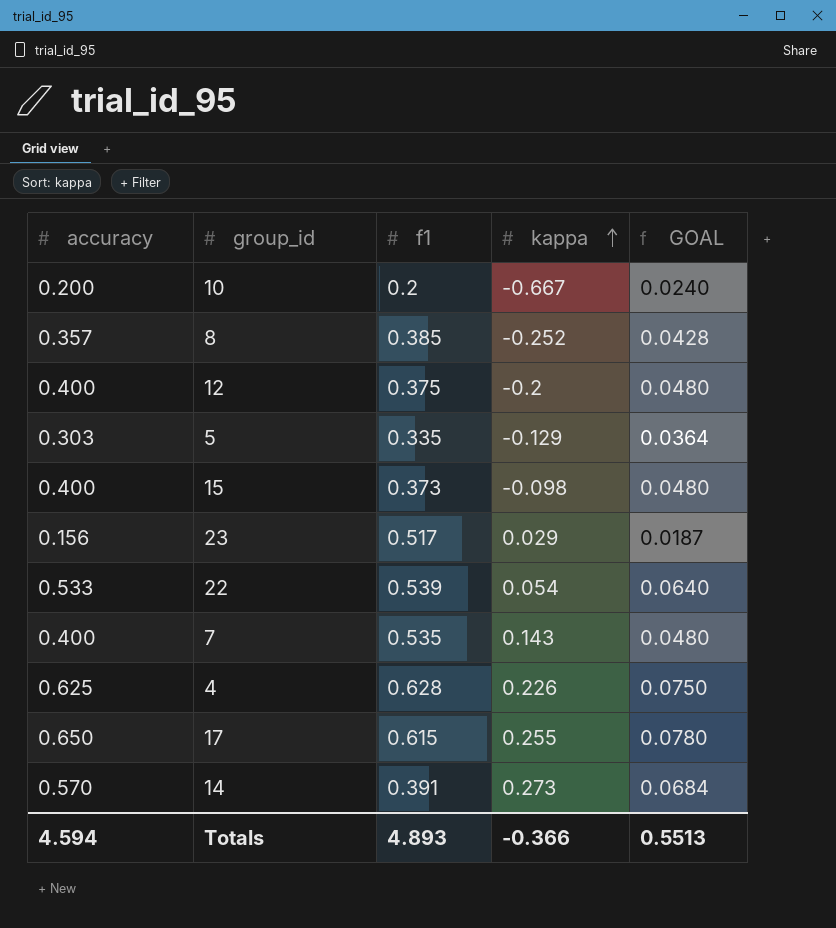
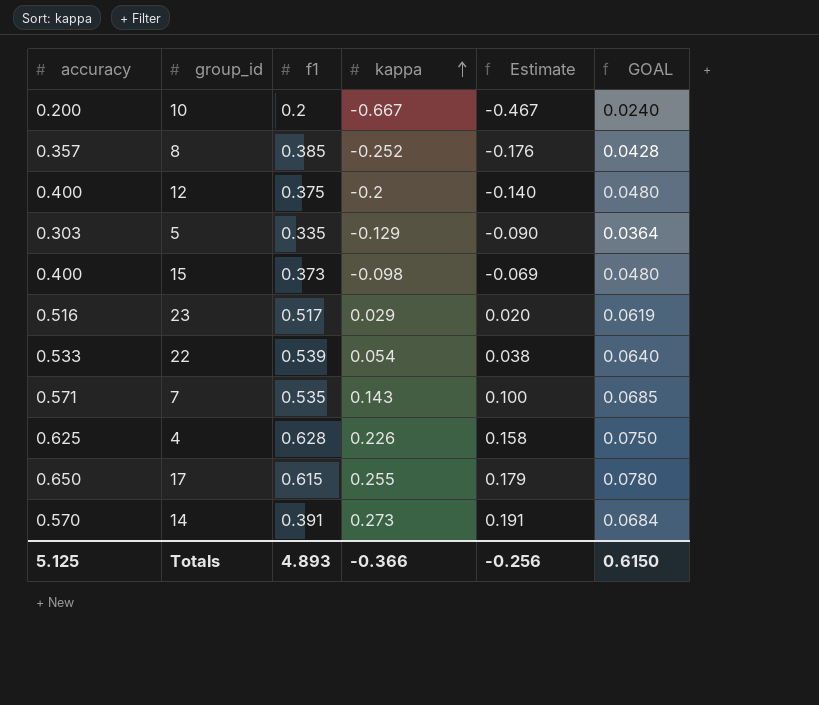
column Estimate | formula: none -> [kappa] * 0.7
23 | accuracy: 0.156 -> 0.516
23 | GOAL: 0.0187 -> 0.0619
7 | accuracy: 0.400 -> 0.571
7 | GOAL: 0.0480 -> 0.0685
Totals | accuracy: 4.594 -> 5.125
Totals | GOAL: 0.5513 -> 0.6150

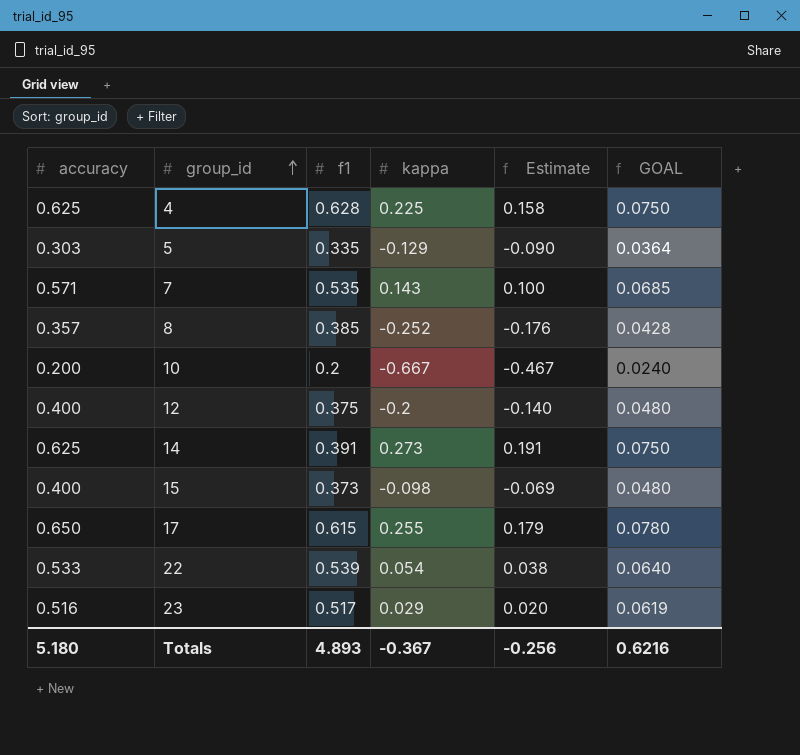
row order: kappa ascending -> group_id ascending
4 | kappa: 0.226 -> 0.225
14 | accuracy: 0.570 -> 0.625
14 | GOAL: 0.0684 -> 0.0750
Totals | accuracy: 5.125 -> 5.180
Totals | kappa: -0.366 -> -0.367
Totals | GOAL: 0.6150 -> 0.6216

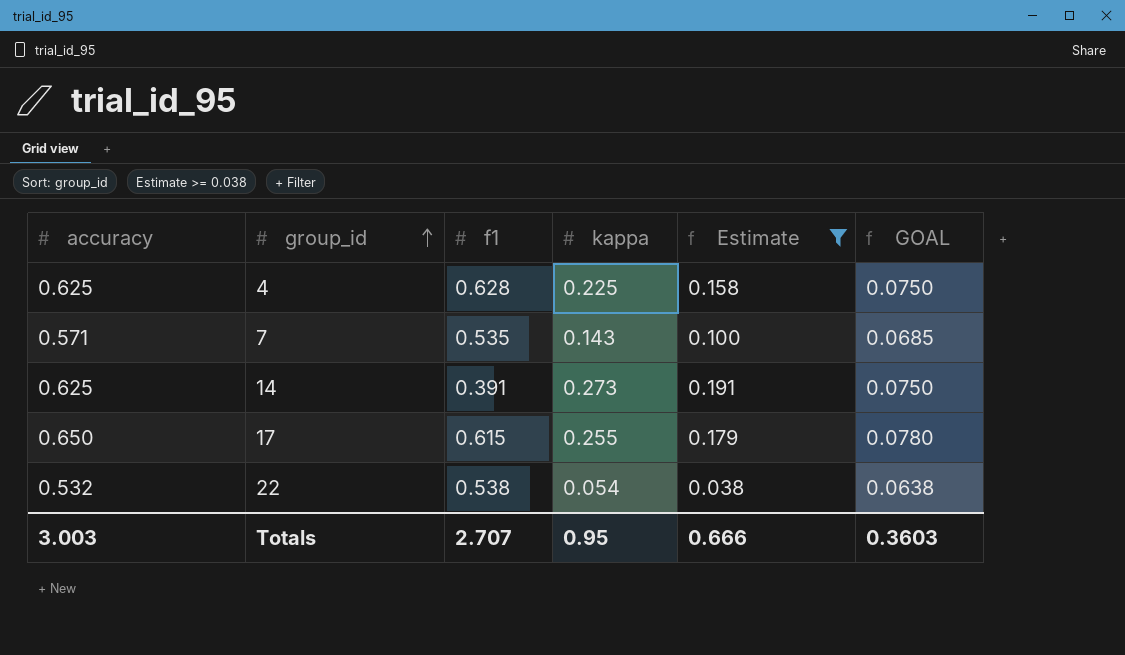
filter: none -> Estimate >= 0.038
22 | accuracy: 0.533 -> 0.532
22 | f1: 0.539 -> 0.538
22 | GOAL: 0.0640 -> 0.0638
Totals | accuracy: 5.180 -> 3.003
Totals | f1: 4.893 -> 2.707
Totals | kappa: -0.367 -> 0.95
Totals | Estimate: -0.256 -> 0.666
Totals | GOAL: 0.6216 -> 0.3603

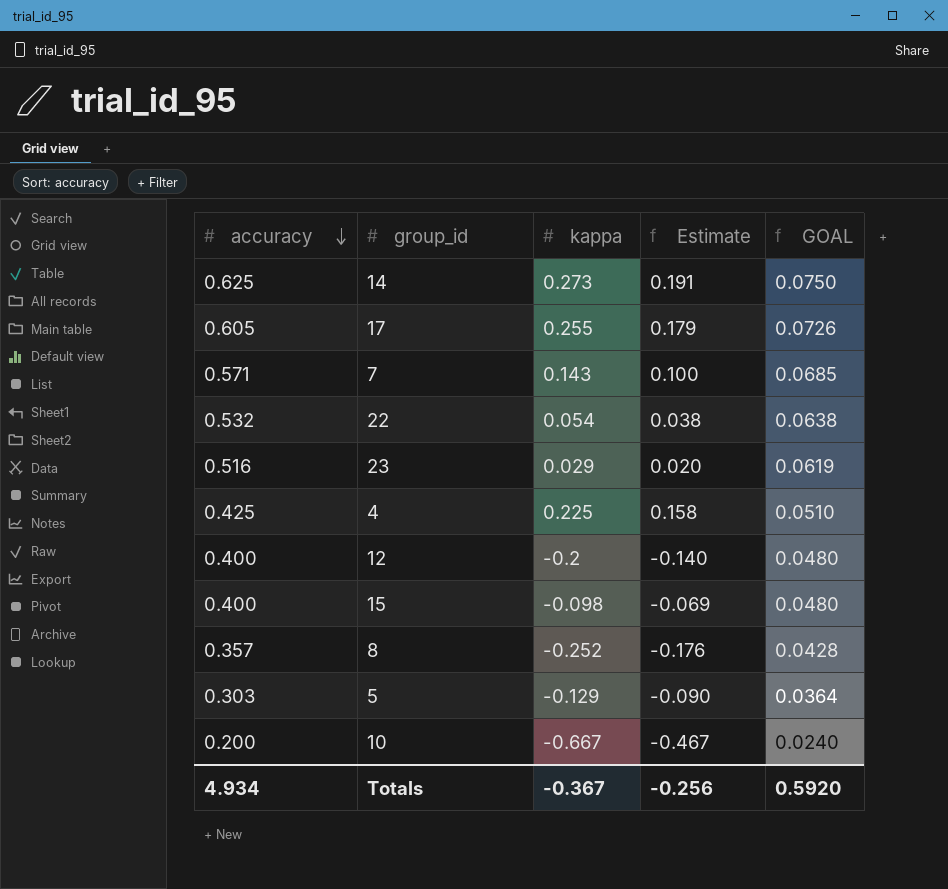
filter: Estimate >= 0.038 -> none
row order: group_id ascending -> accuracy descending
column f1 | position: 3 -> none
17 | accuracy: 0.650 -> 0.605
17 | GOAL: 0.0780 -> 0.0726
4 | accuracy: 0.625 -> 0.425
4 | GOAL: 0.0750 -> 0.0510
Totals | accuracy: 3.003 -> 4.934
Totals | kappa: 0.95 -> -0.367
Totals | Estimate: 0.666 -> -0.256
Totals | GOAL: 0.3603 -> 0.5920

